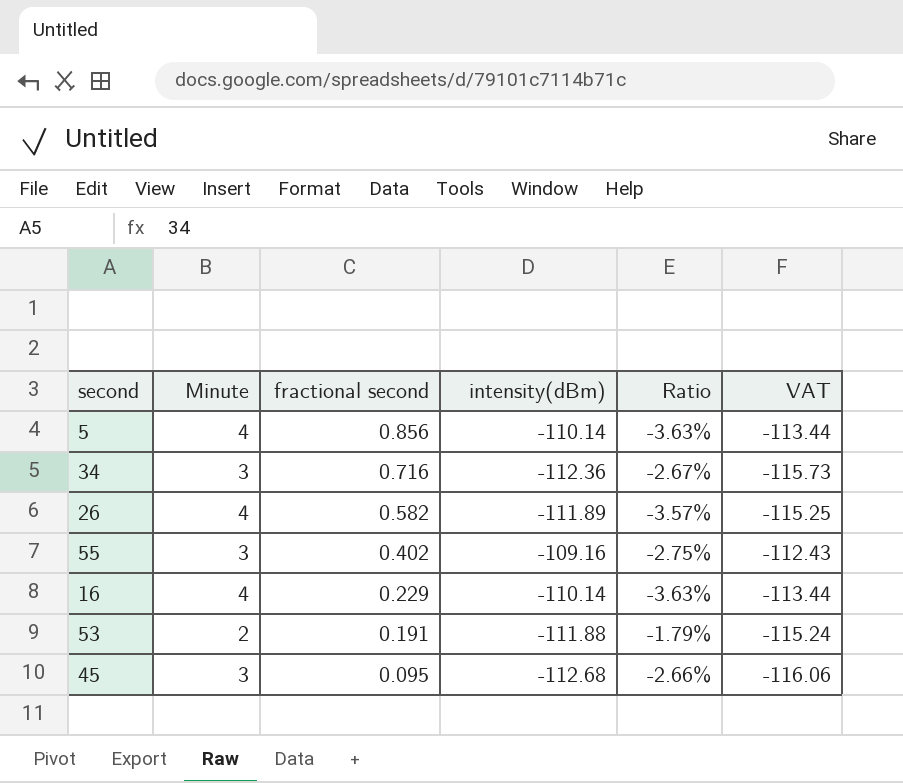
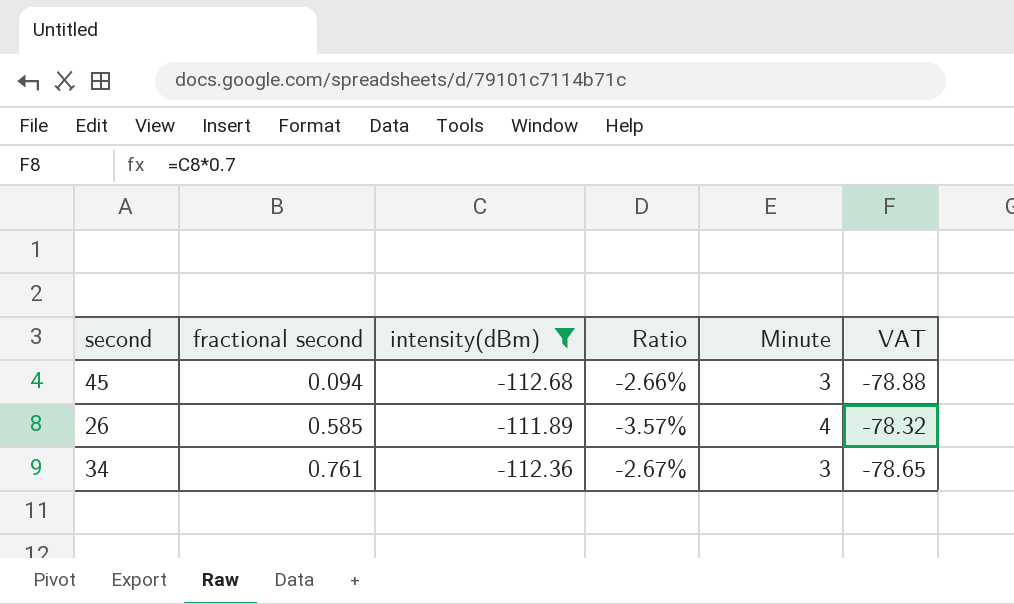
filter: none -> intensity(dBm) <= -111.89
row order: fractional second descending -> fractional second ascending
column Minute | position: 2 -> 5
column VAT | formula: [intensity(dBm)] * 1.03 -> [intensity(dBm)] * 0.7
45 | fractional second: 0.095 -> 0.094
26 | fractional second: 0.582 -> 0.585
34 | fractional second: 0.716 -> 0.761

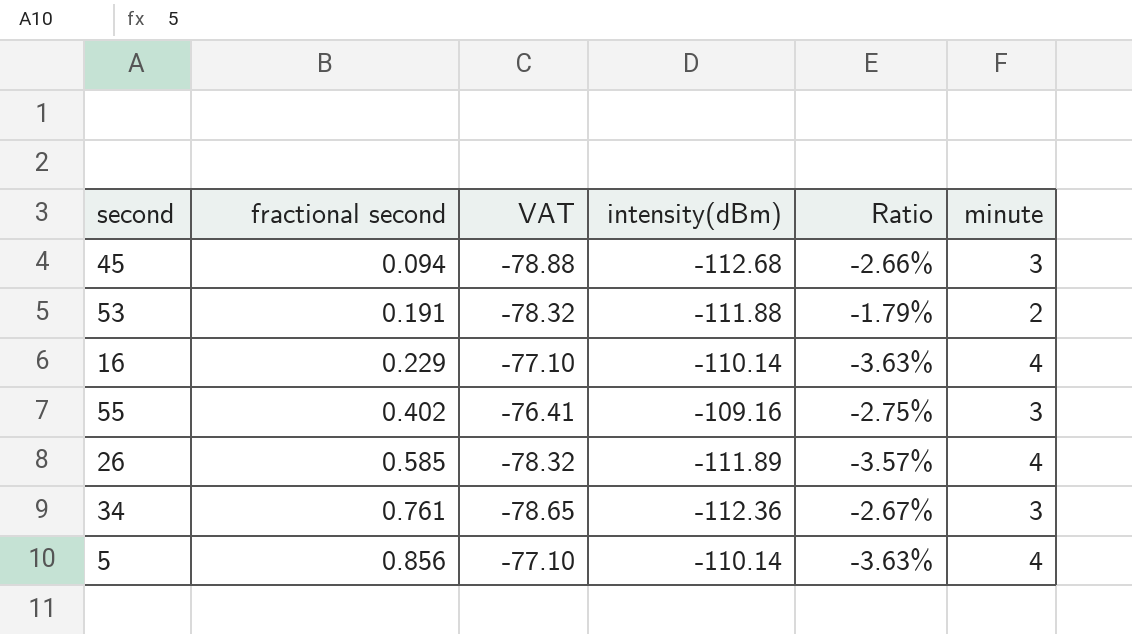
filter: intensity(dBm) <= -111.89 -> none
column VAT | position: 6 -> 3
column name: Minute -> minute

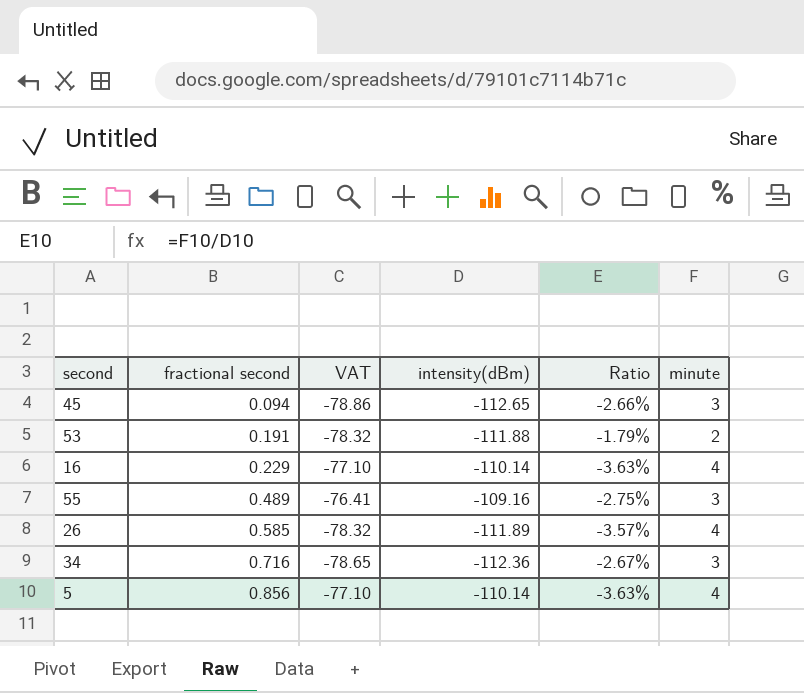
45 | VAT: -78.88 -> -78.86
45 | intensity(dBm): -112.68 -> -112.65
55 | fractional second: 0.402 -> 0.489
34 | fractional second: 0.761 -> 0.716

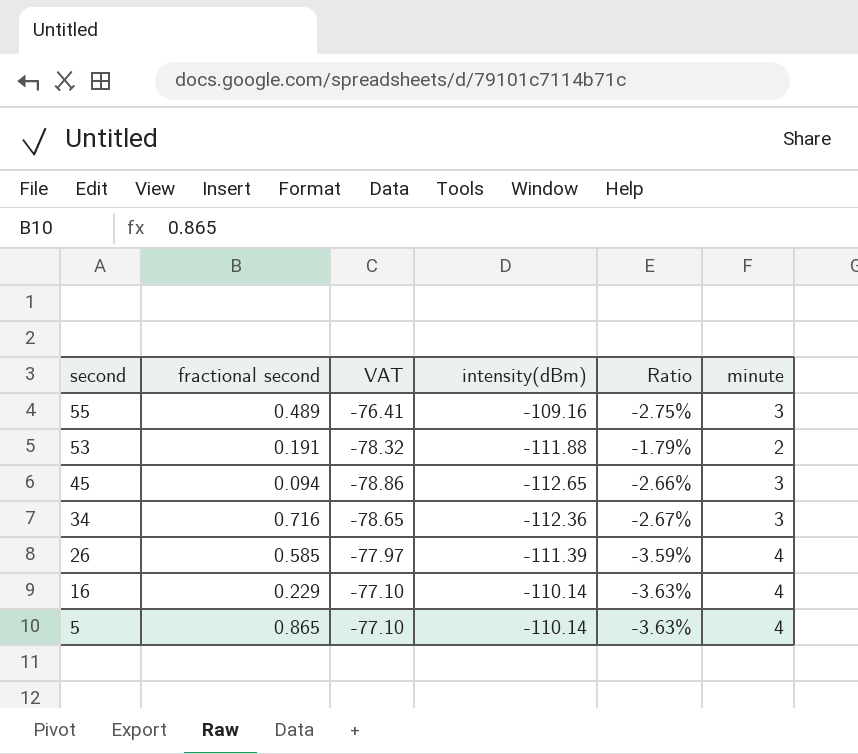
row order: fractional second ascending -> second descending
26 | VAT: -78.32 -> -77.97
26 | intensity(dBm): -111.89 -> -111.39
26 | Ratio: -3.57% -> -3.59%
5 | fractional second: 0.856 -> 0.865

